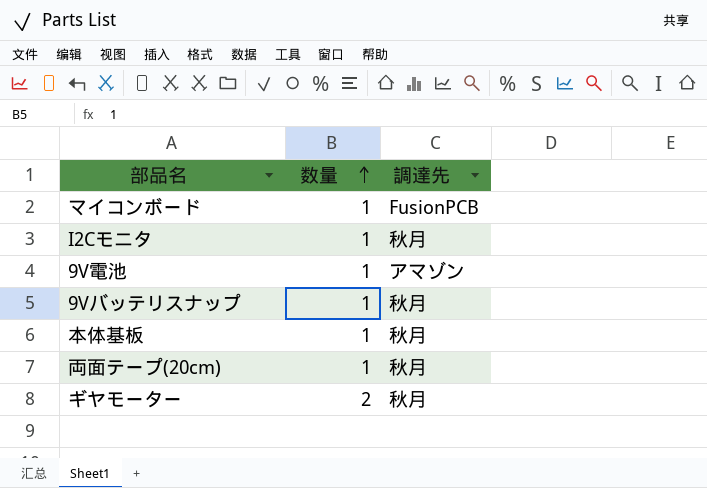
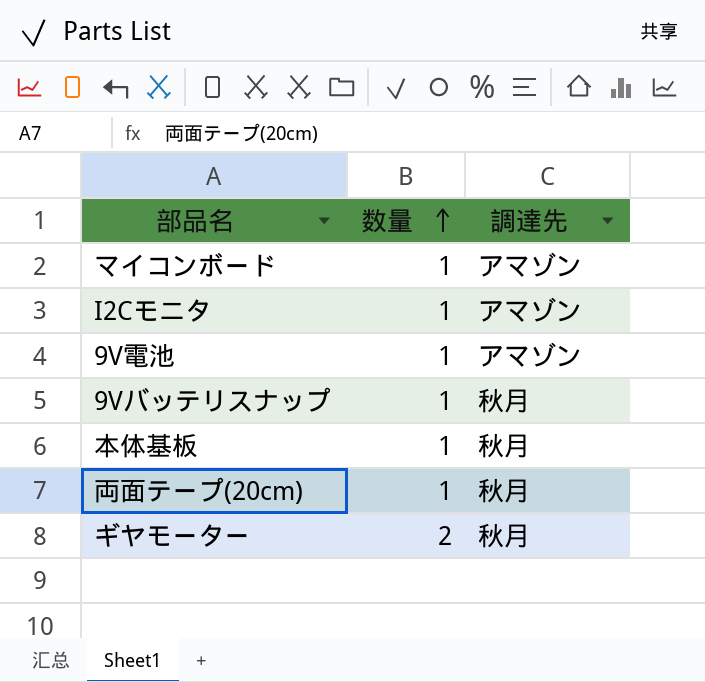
マイコンボード | 調達先: FusionPCB -> アマゾン
I2Cモニタ | 調達先: 秋月 -> アマゾン

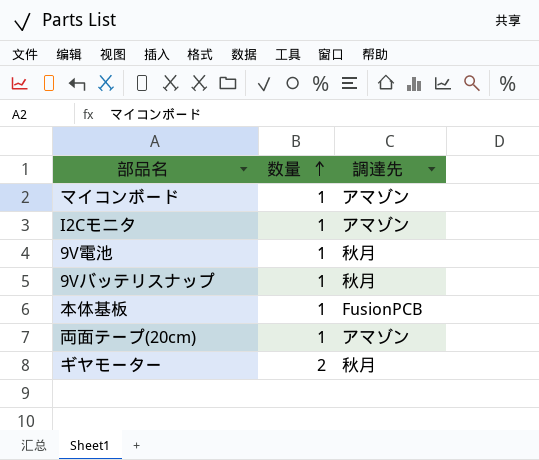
9V電池 | 調達先: アマゾン -> 秋月
本体基板 | 調達先: 秋月 -> FusionPCB
両面テープ(20cm) | 調達先: 秋月 -> アマゾン

